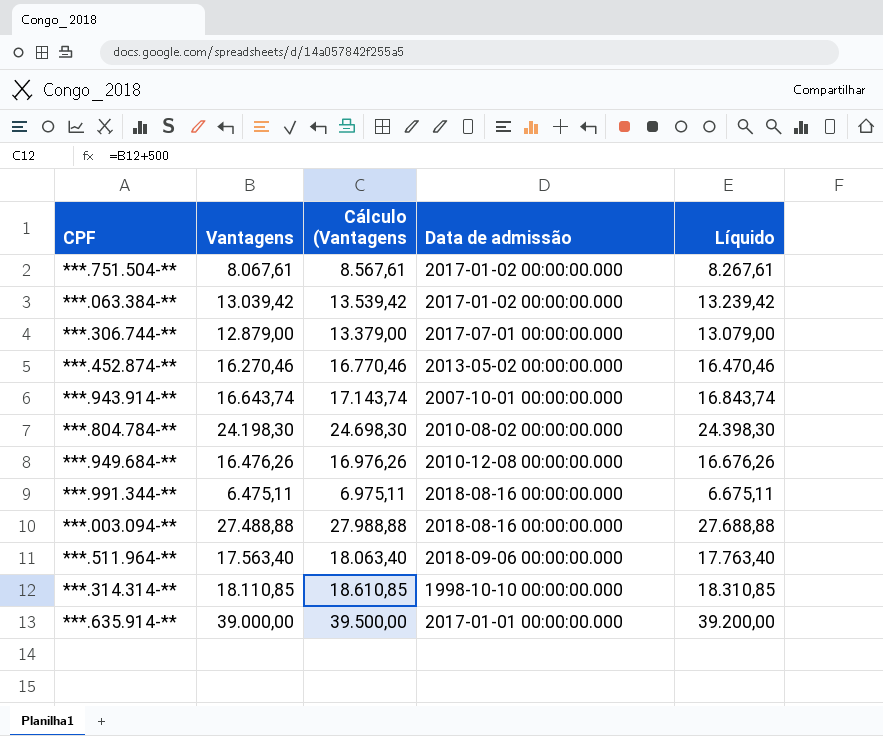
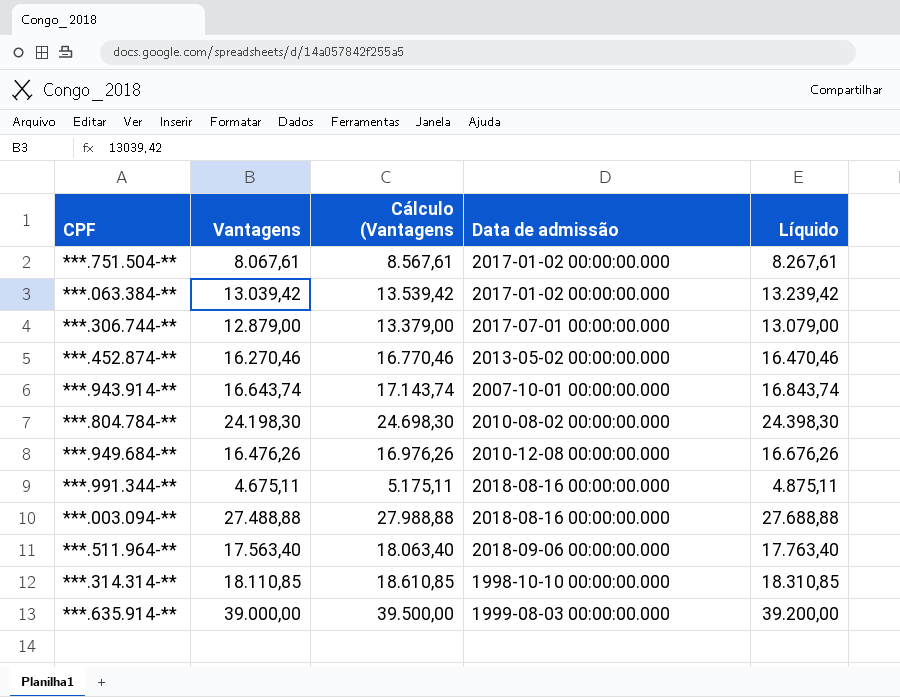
***.991.344-** | Vantagens: 6.475,11 -> 4.675,11
***.991.344-** | Cálculo (Vantagens: 6.975,11 -> 5.175,11
***.991.344-** | Líquido: 6.675,11 -> 4.875,11
***.635.914-** | Data de admissão: 2017-01-01 00:00:00.000 -> 1999-08-03 00:00:00.000

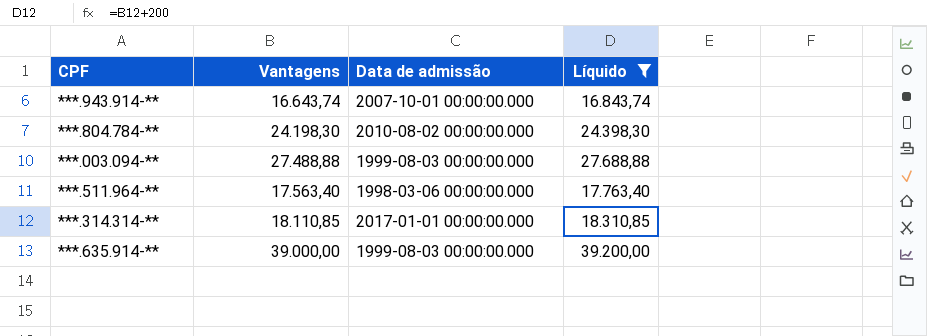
filter: none -> Líquido >= 16.843,74
column Cálculo (Vantagens | formula: [Vantagens] + 500 -> none
***.003.094-** | Data de admissão: 2018-08-16 00:00:00.000 -> 1999-08-03 00:00:00.000
***.511.964-** | Data de admissão: 2018-09-06 00:00:00.000 -> 1998-03-06 00:00:00.000
***.314.314-** | Data de admissão: 1998-10-10 00:00:00.000 -> 2017-01-01 00:00:00.000

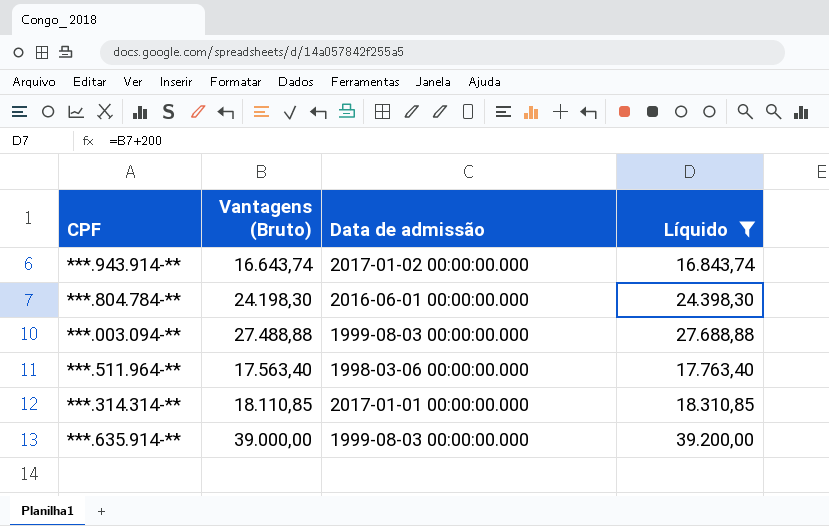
column name: Vantagens -> Vantagens (Bruto)
***.943.914-** | Data de admissão: 2007-10-01 00:00:00.000 -> 2017-01-02 00:00:00.000
***.804.784-** | Data de admissão: 2010-08-02 00:00:00.000 -> 2016-06-01 00:00:00.000

